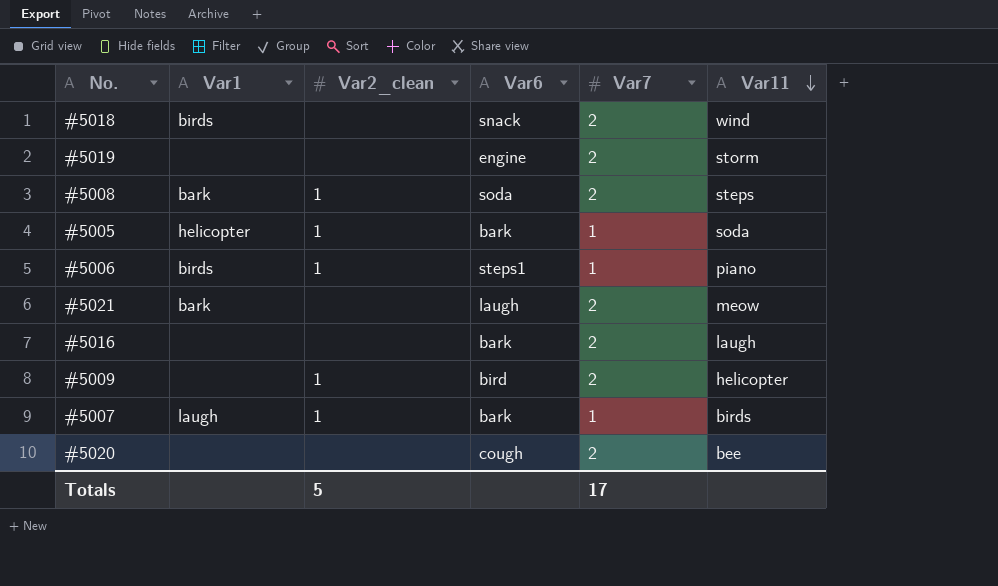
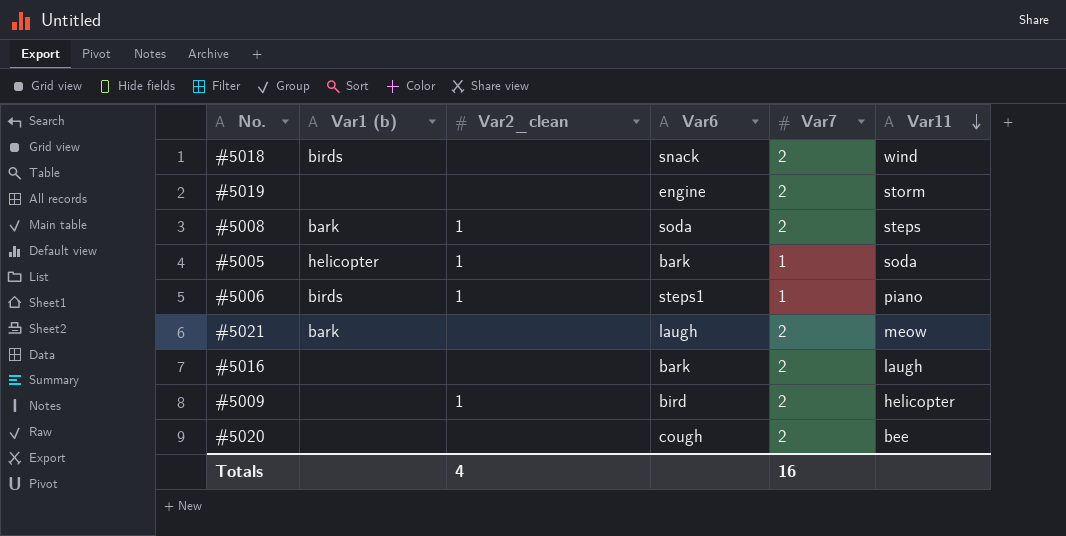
column name: Var1 -> Var1 (b)
row #5007: laugh | 1 | bark | 1 | birds -> none
Totals | Var2_clean: 5 -> 4
Totals | Var7: 17 -> 16

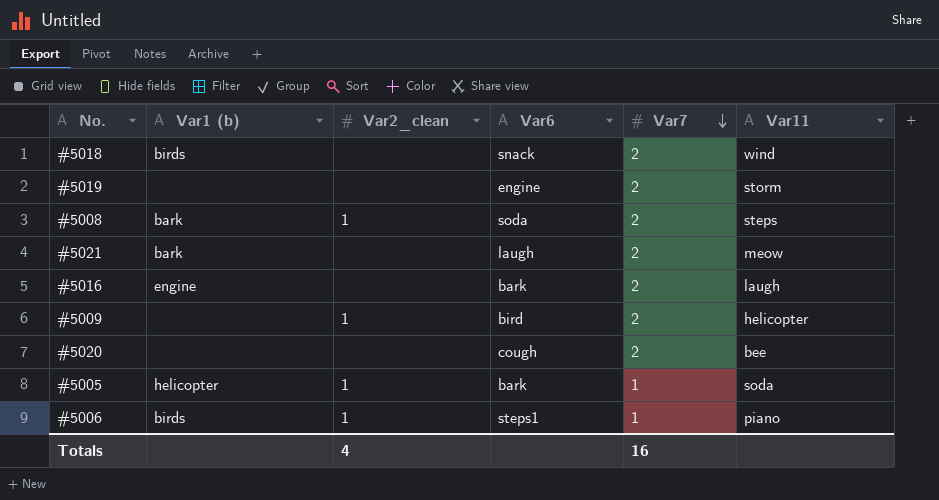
row order: Var11 descending -> Var7 descending
#5016 | Var1 (b): none -> engine

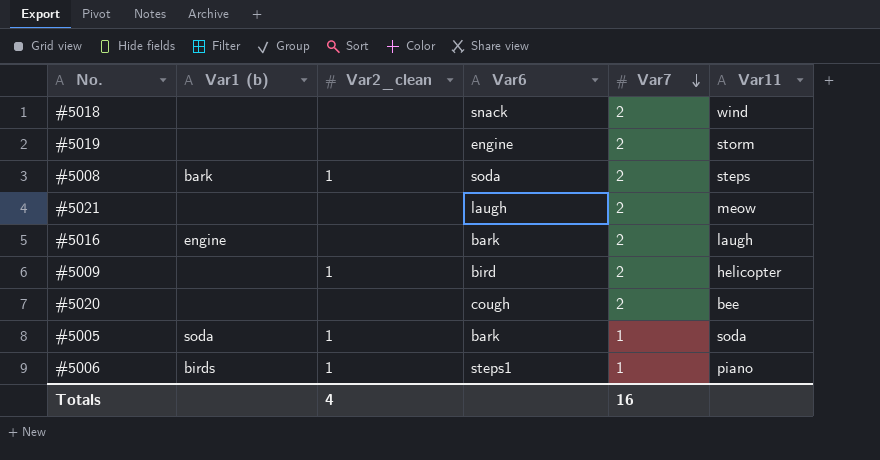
#5018 | Var1 (b): birds -> none
#5021 | Var1 (b): bark -> none
#5005 | Var1 (b): helicopter -> soda

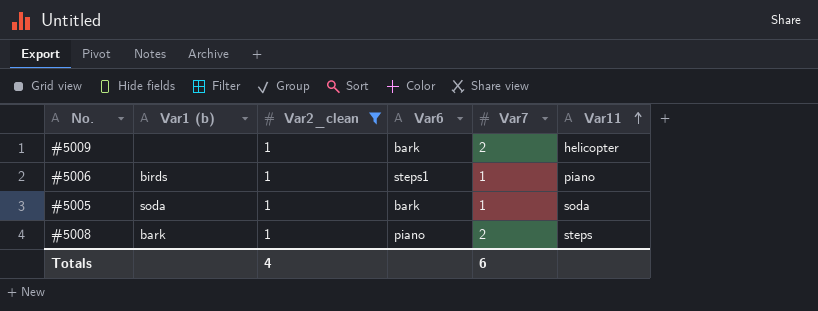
filter: none -> Var2_clean = 1
row order: Var7 descending -> Var11 ascending
#5009 | Var6: bird -> bark
#5008 | Var6: soda -> piano
Totals | Var7: 16 -> 6

